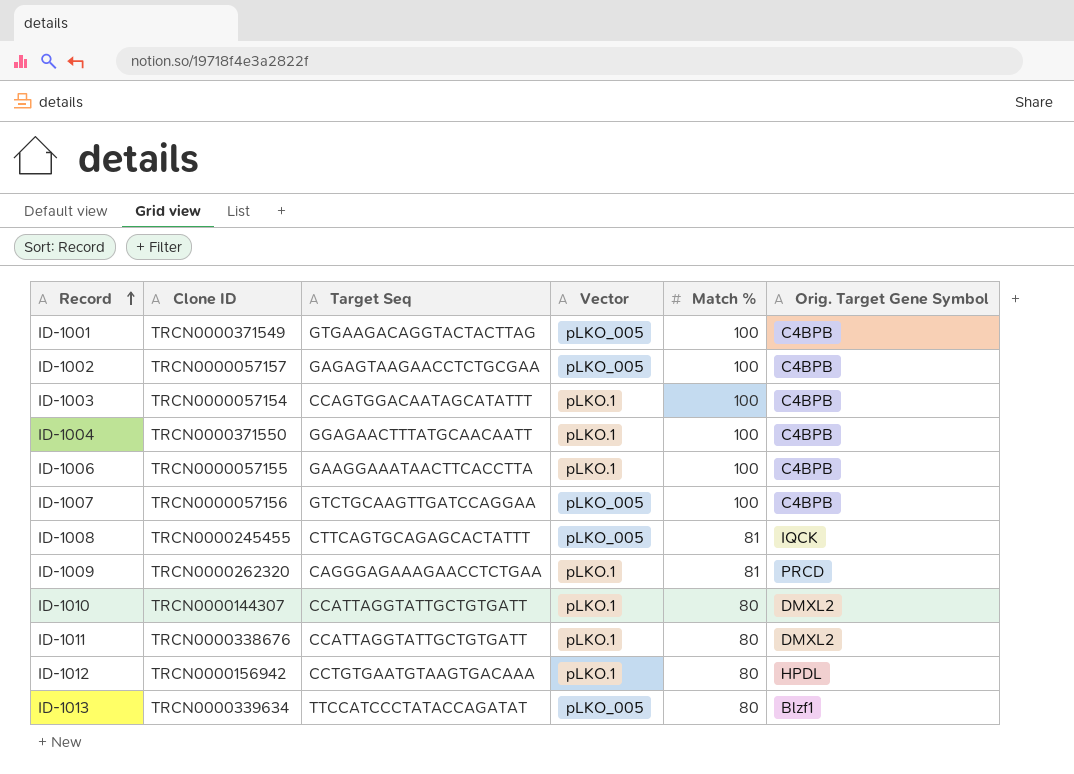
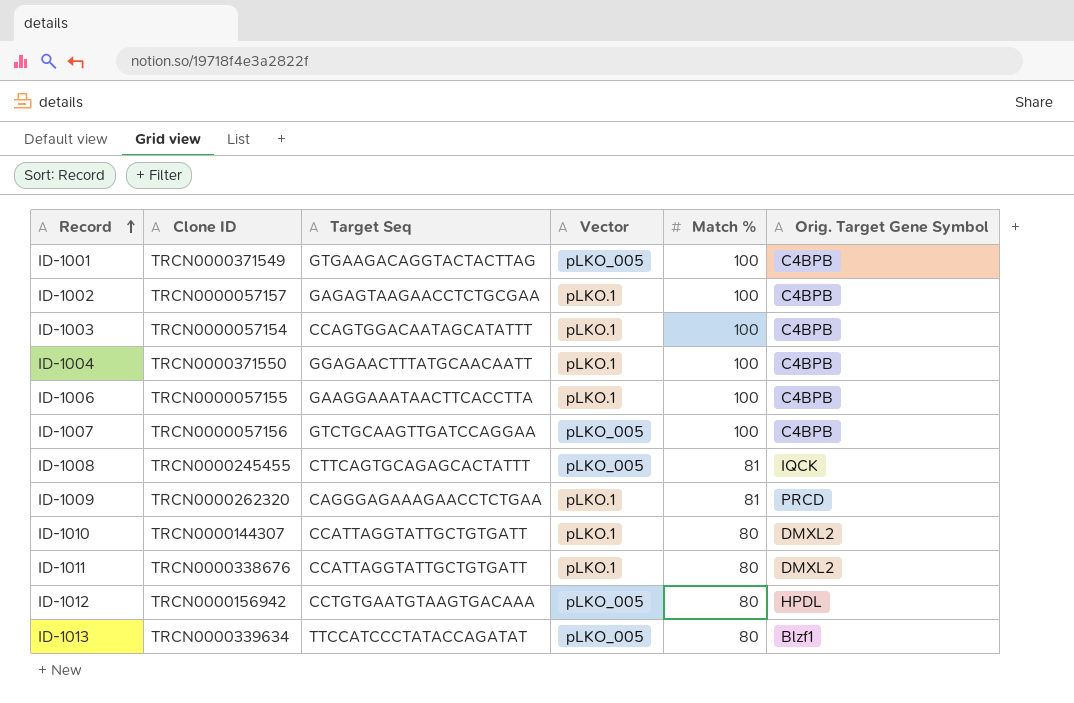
ID-1002 | Vector: pLKO_005 -> pLKO.1
ID-1012 | Vector: pLKO.1 -> pLKO_005

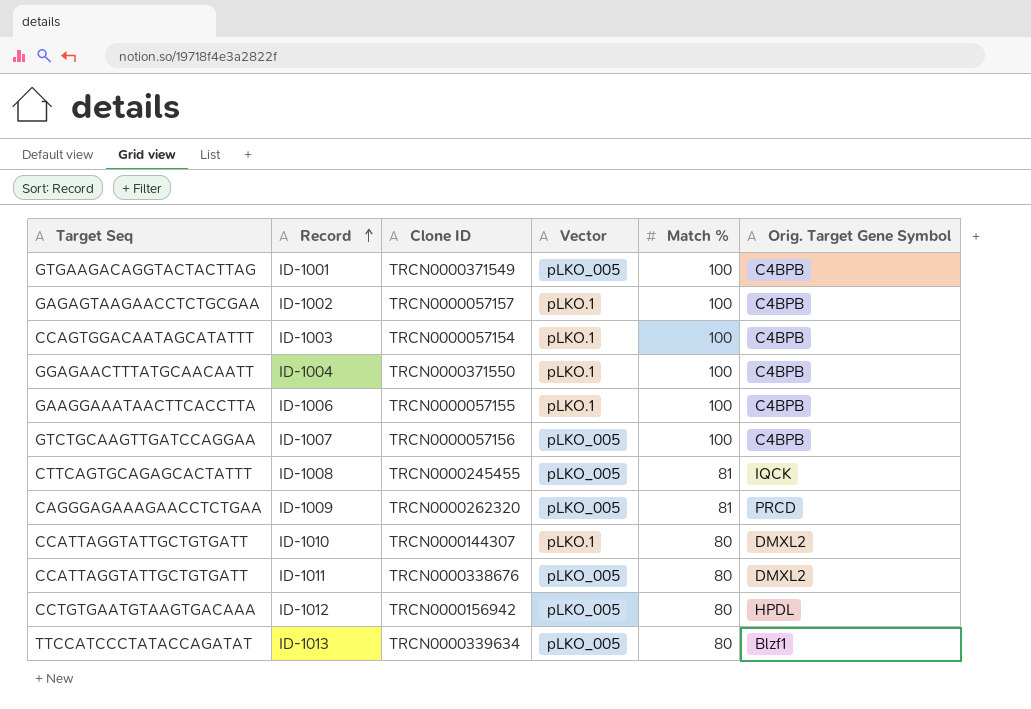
column Target Seq | position: 3 -> 1
ID-1009 | Vector: pLKO.1 -> pLKO_005
ID-1011 | Vector: pLKO.1 -> pLKO_005

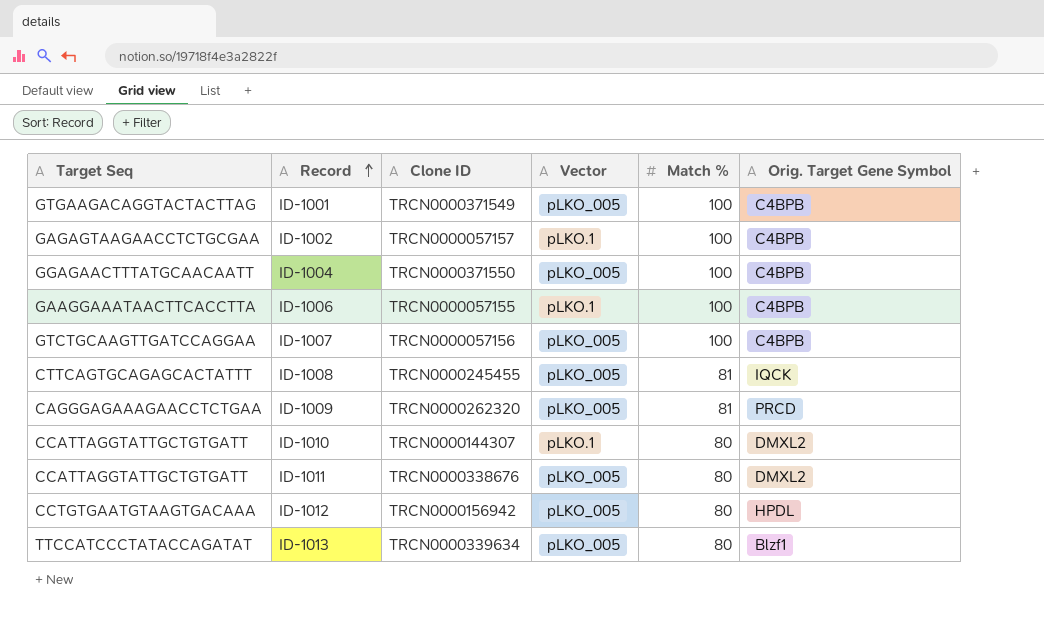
row ID-1003: CCAGTGGACAATAGCATATTT | TRCN0000057154 | pLKO.1 | 100 | C4BPB -> none
ID-1004 | Vector: pLKO.1 -> pLKO_005

